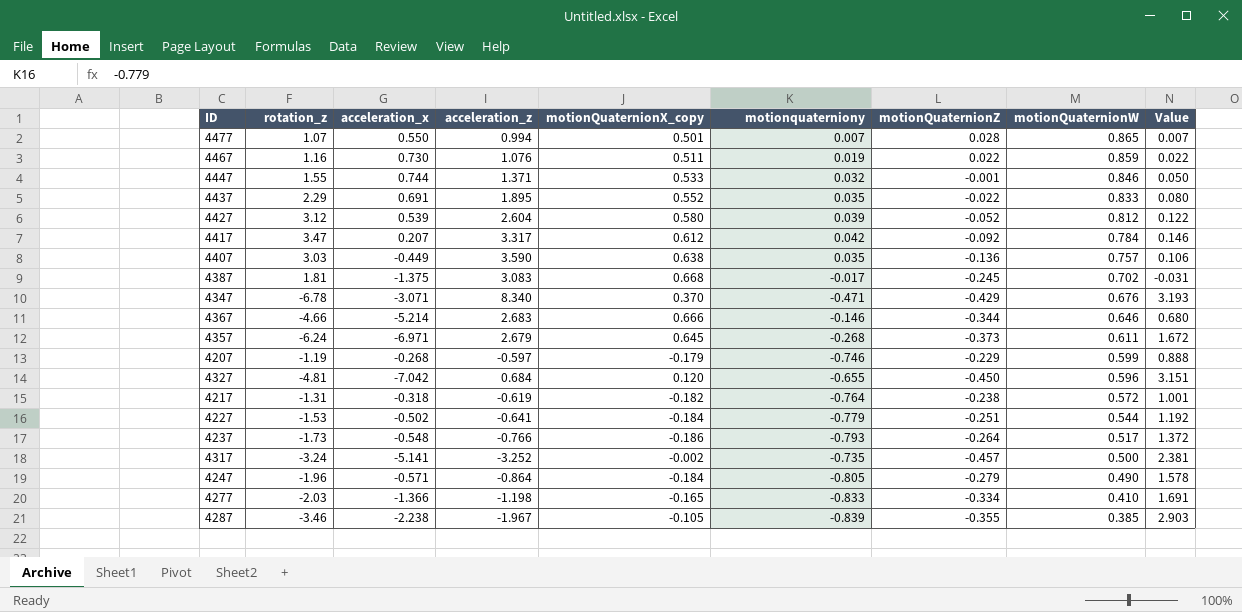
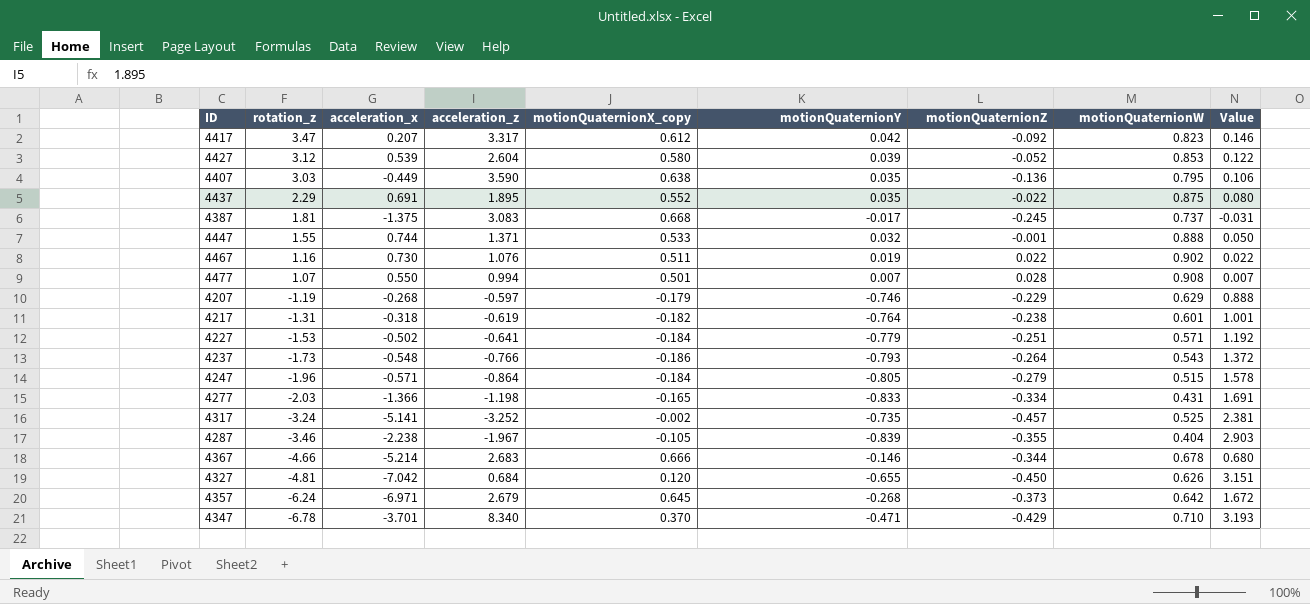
row order: motionQuaternionW descending -> rotation_z descending
column name: motionquaterniony -> motionQuaternionY
4417 | motionQuaternionW: 0.784 -> 0.823
4427 | motionQuaternionW: 0.812 -> 0.853
4407 | motionQuaternionW: 0.757 -> 0.795
4437 | motionQuaternionW: 0.833 -> 0.875
4387 | motionQuaternionW: 0.702 -> 0.737
4447 | motionQuaternionW: 0.846 -> 0.888
4467 | motionQuaternionW: 0.859 -> 0.902
4477 | motionQuaternionW: 0.865 -> 0.908
4207 | motionQuaternionW: 0.599 -> 0.629
4217 | motionQuaternionW: 0.572 -> 0.601
4227 | motionQuaternionW: 0.544 -> 0.571
4237 | motionQuaternionW: 0.517 -> 0.543
4247 | motionQuaternionW: 0.490 -> 0.515
4277 | motionQuaternionW: 0.410 -> 0.431
4317 | motionQuaternionW: 0.500 -> 0.525
4287 | motionQuaternionW: 0.385 -> 0.404
4367 | motionQuaternionW: 0.646 -> 0.678
4327 | motionQuaternionW: 0.596 -> 0.626
4357 | motionQuaternionW: 0.611 -> 0.642
4347 | acceleration_x: -3.071 -> -3.701
4347 | motionQuaternionW: 0.676 -> 0.710

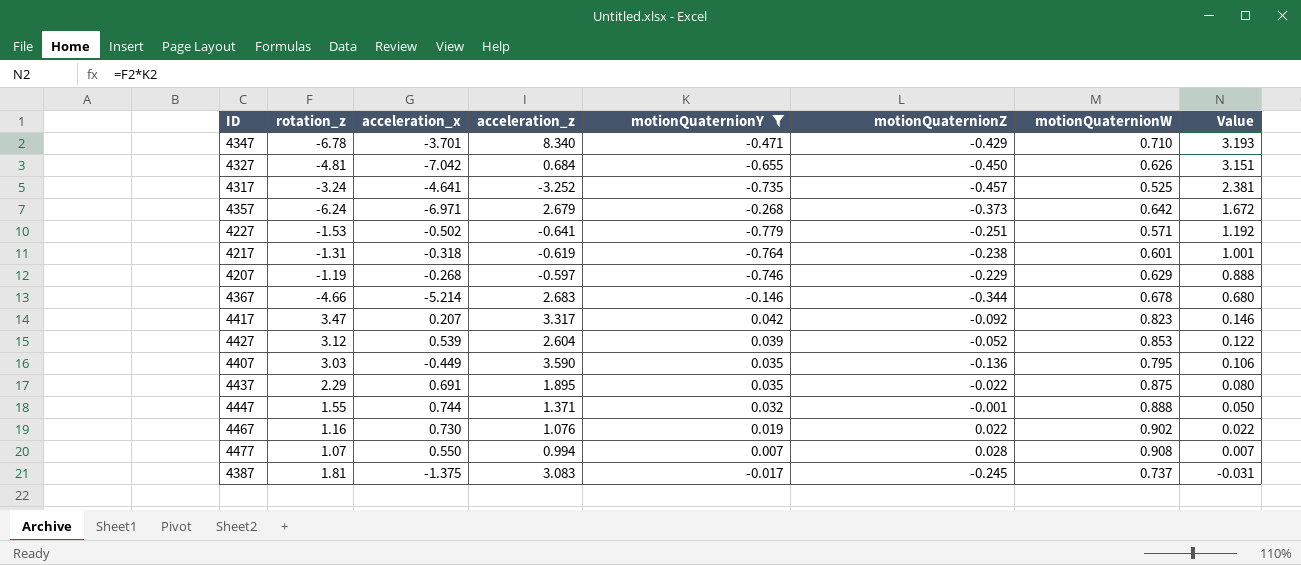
filter: none -> motionQuaternionY >= -0.779
row order: rotation_z descending -> Value descending
column motionQuaternionX_copy | position: 5 -> none
4317 | acceleration_x: -5.141 -> -4.641

